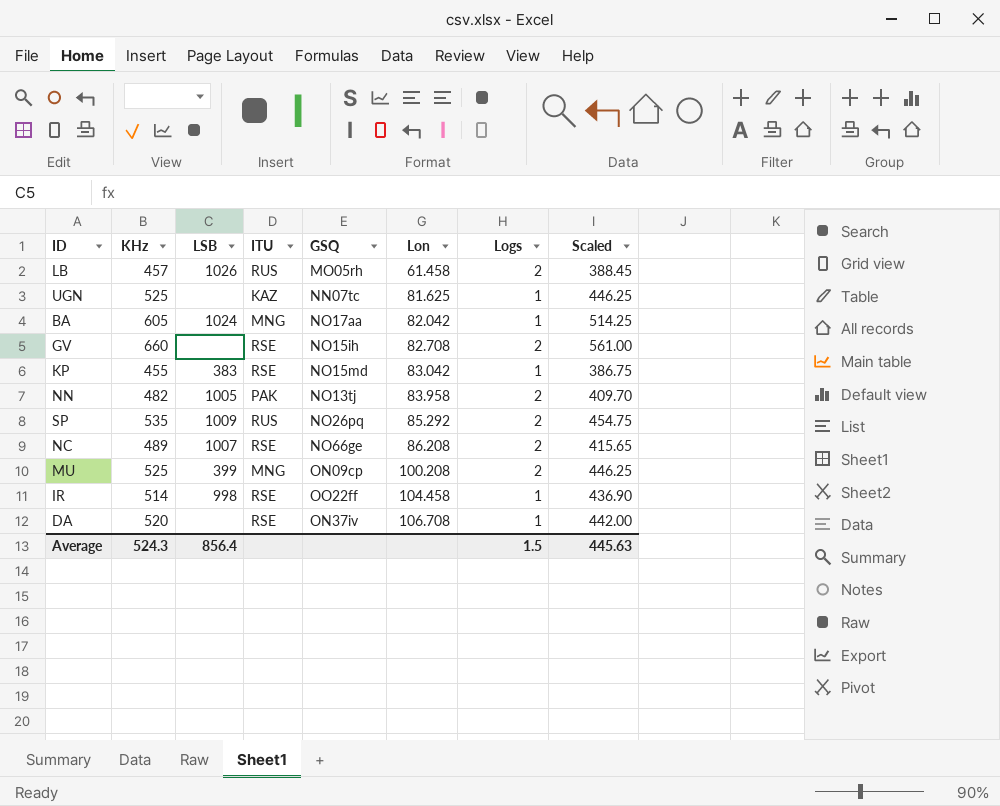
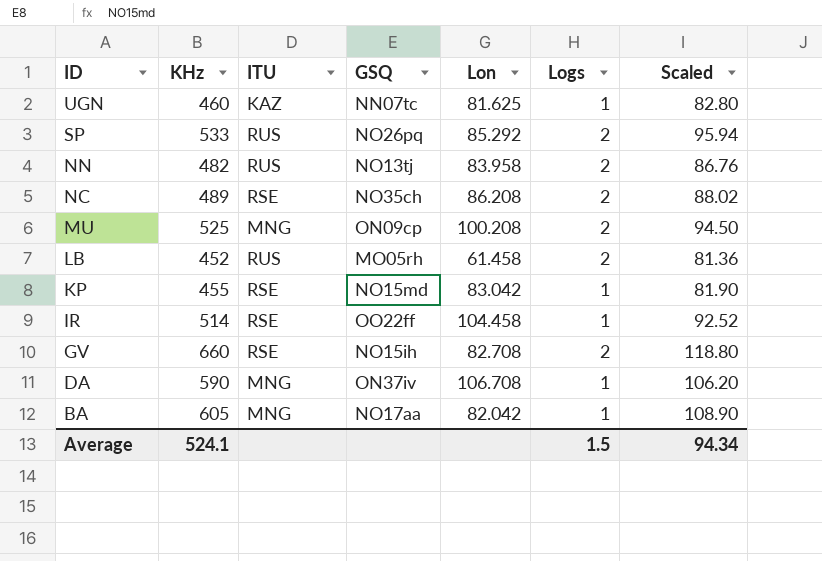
row order: Lon ascending -> ID descending
column LSB | position: 3 -> none
column Scaled | formula: [KHz] * 0.85 -> [KHz] * 0.18
UGN | KHz: 525 -> 460
SP | KHz: 535 -> 533
NN | ITU: PAK -> RUS
NC | GSQ: NO66ge -> NO35ch
LB | KHz: 457 -> 452
DA | KHz: 520 -> 590
DA | ITU: RSE -> MNG
Average | KHz: 524.3 -> 524.1
Average | Scaled: 445.63 -> 94.34

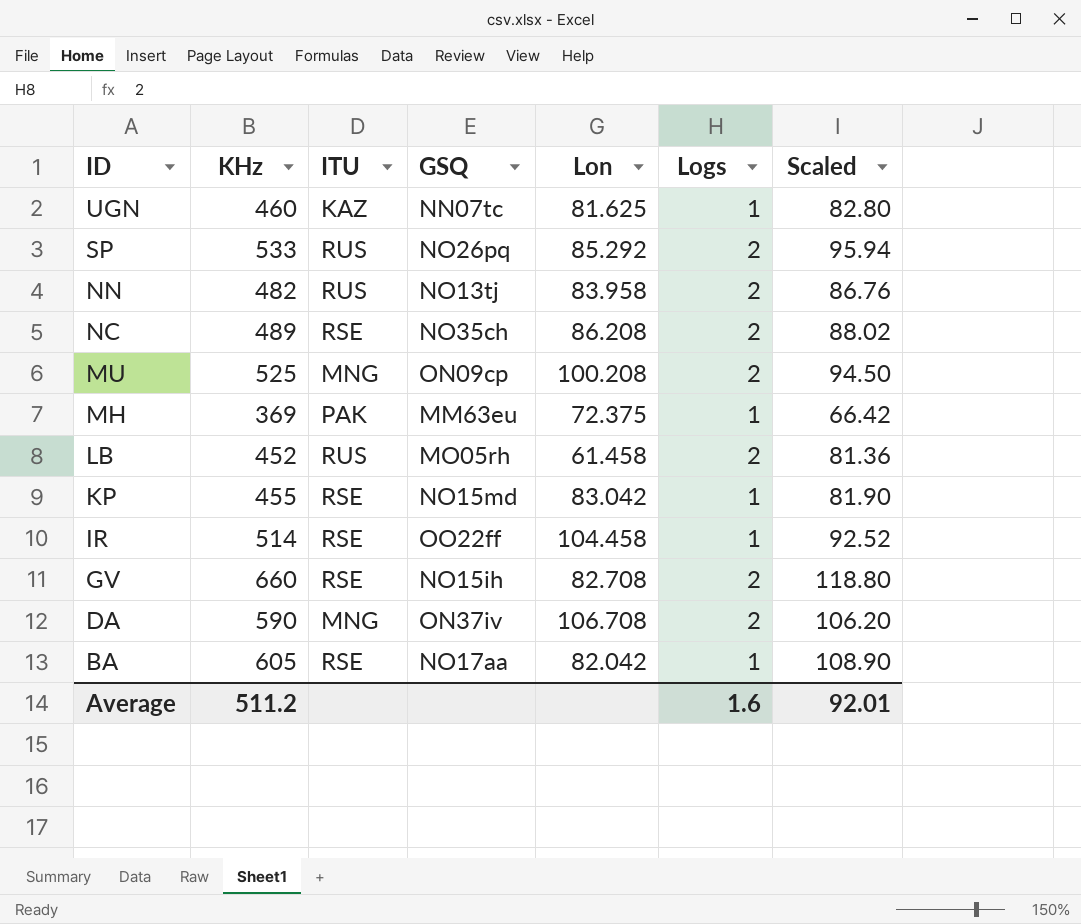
row MH: none -> 369 | PAK | MM63eu | 72.375 | 1 | 66.42
DA | Logs: 1 -> 2
BA | ITU: MNG -> RSE
Average | KHz: 524.1 -> 511.2
Average | Logs: 1.5 -> 1.6
Average | Scaled: 94.34 -> 92.01

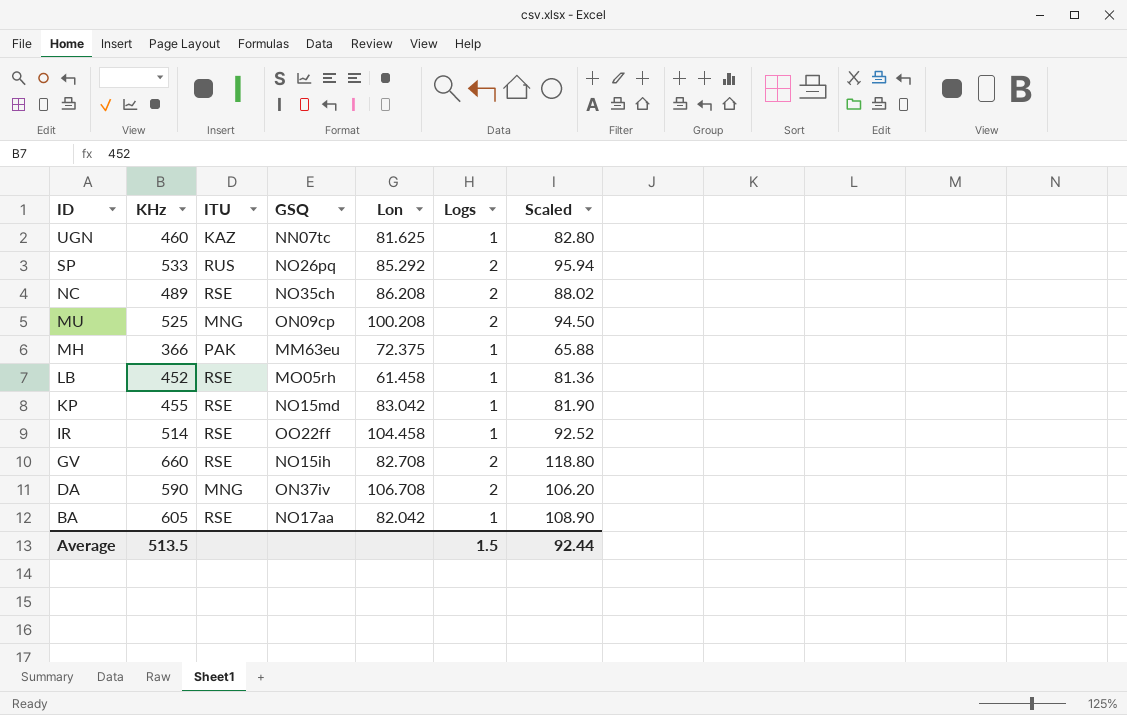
row NN: 482 | RUS | NO13tj | 83.958 | 2 | 86.76 -> none
MH | KHz: 369 -> 366
MH | Scaled: 66.42 -> 65.88
LB | ITU: RUS -> RSE
LB | Logs: 2 -> 1
Average | KHz: 511.2 -> 513.5
Average | Logs: 1.6 -> 1.5
Average | Scaled: 92.01 -> 92.44

